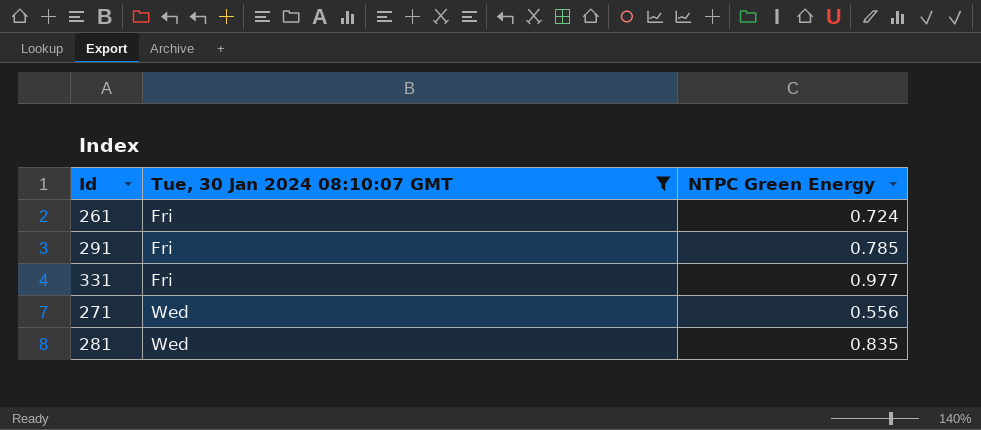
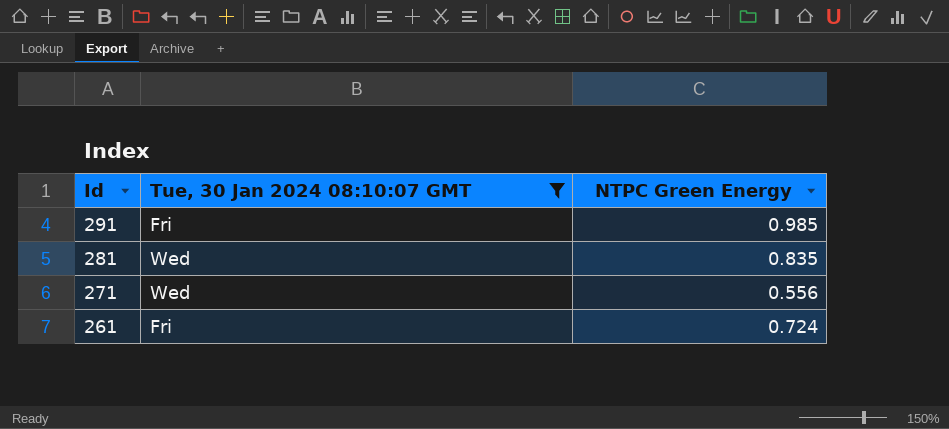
row order: Tue, 30 Jan 2024 08:10:07 GMT ascending -> Id descending
row 331: Fri | 0.977 -> none
291 | NTPC Green Energy: 0.785 -> 0.985

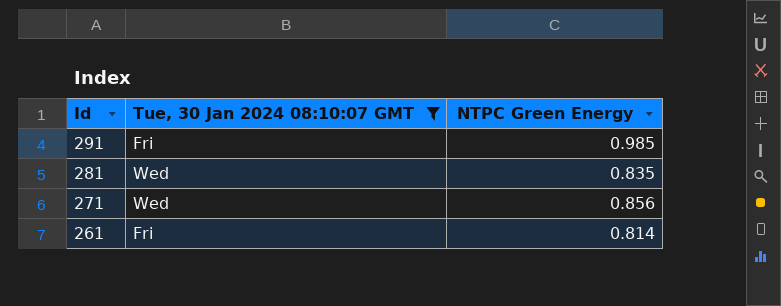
271 | NTPC Green Energy: 0.556 -> 0.856
261 | NTPC Green Energy: 0.724 -> 0.814

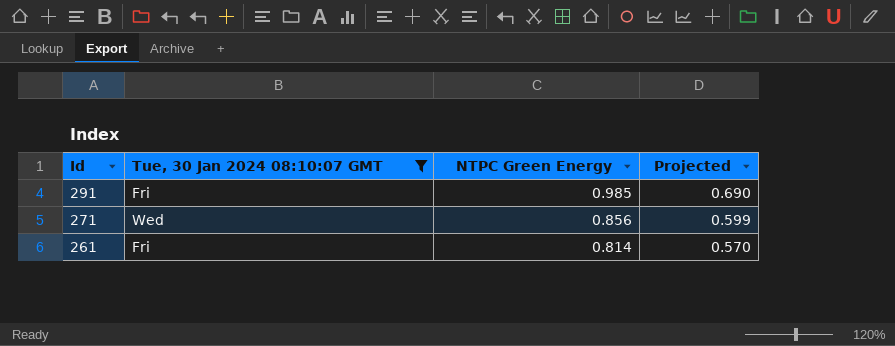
column Projected | formula: none -> [NTPC Green Energy] * 0.7
row 281: Wed | 0.835 -> none

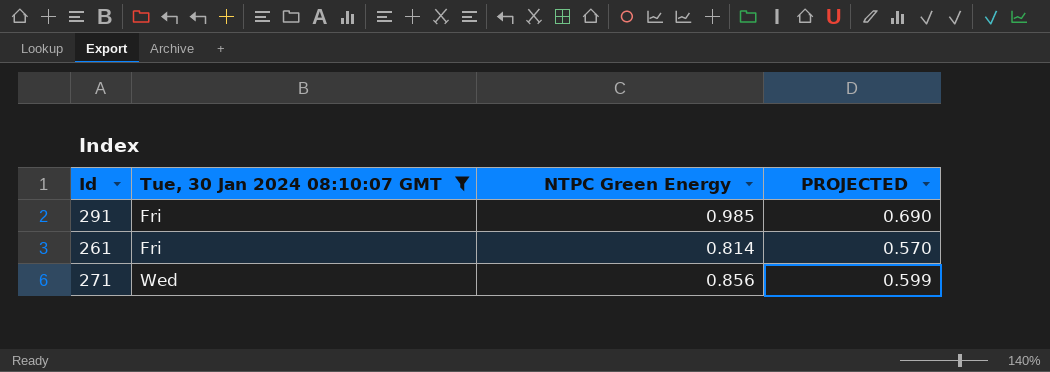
row order: Id descending -> Tue, 30 Jan 2024 08:10:07 GMT ascending
column name: Projected -> PROJECTED

